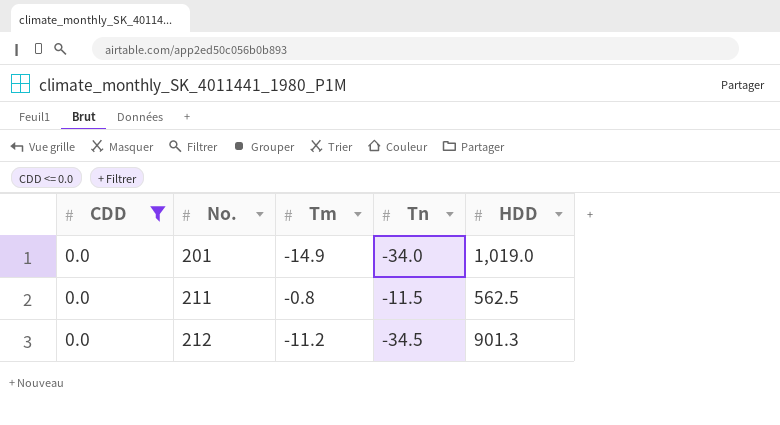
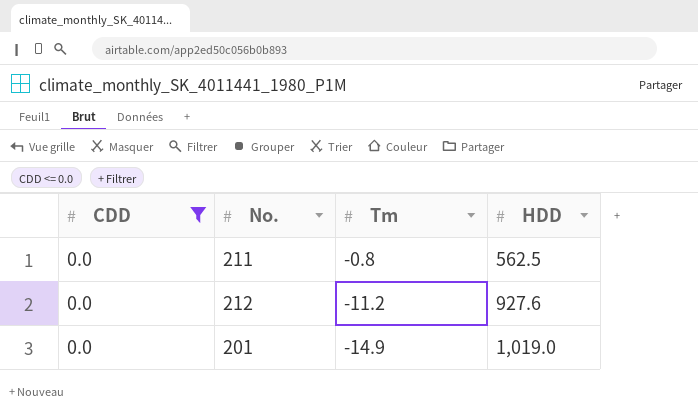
row order: No. ascending -> Tm descending
column Tn | position: 4 -> none
212 | HDD: 901.3 -> 927.6

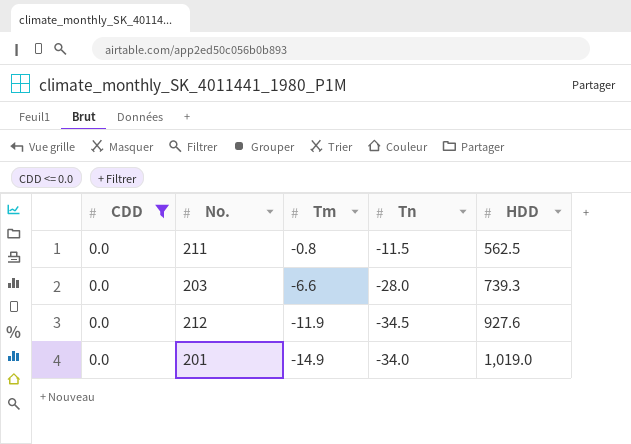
column Tn | position: none -> 4
row 203: none -> 0.0 | -6.6 | -28.0 | 739.3
212 | Tm: -11.2 -> -11.9

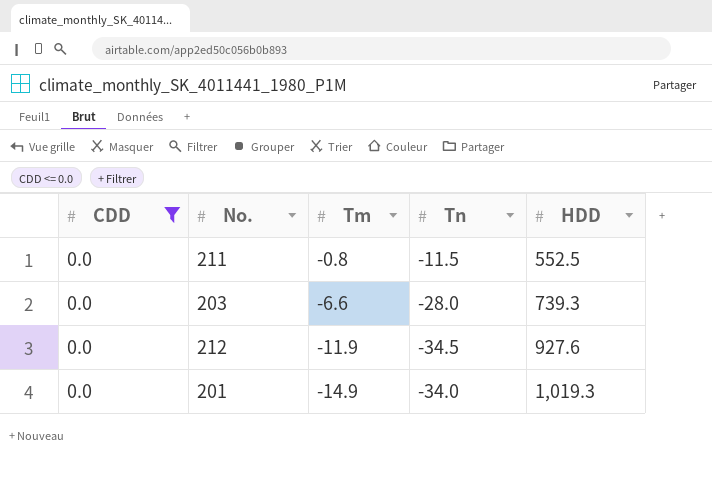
211 | HDD: 562.5 -> 552.5
201 | HDD: 1,019.0 -> 1,019.3

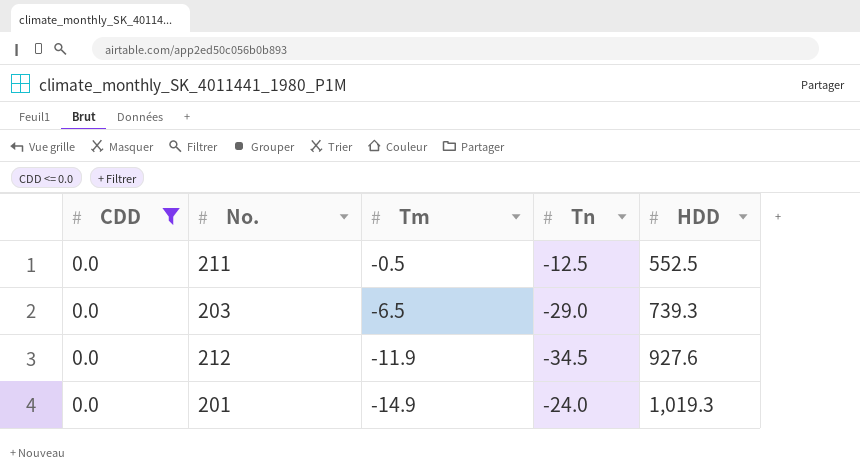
211 | Tm: -0.8 -> -0.5
211 | Tn: -11.5 -> -12.5
203 | Tm: -6.6 -> -6.5
203 | Tn: -28.0 -> -29.0
201 | Tn: -34.0 -> -24.0

